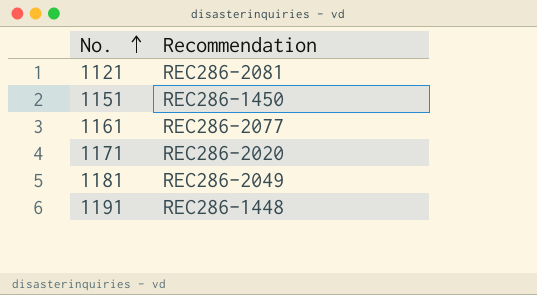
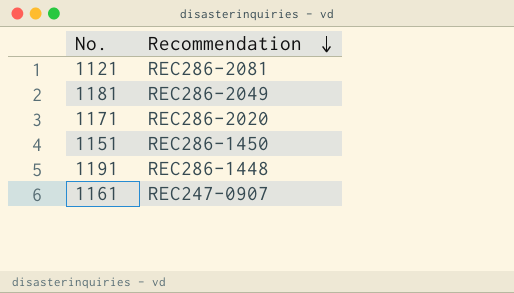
row order: No. ascending -> Recommendation descending
1161 | Recommendation: REC286-2077 -> REC247-0907

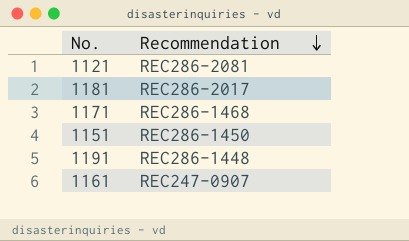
1181 | Recommendation: REC286-2049 -> REC286-2017
1171 | Recommendation: REC286-2020 -> REC286-1468

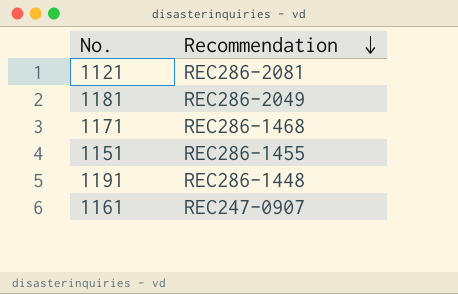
1181 | Recommendation: REC286-2017 -> REC286-2049
1151 | Recommendation: REC286-1450 -> REC286-1455

